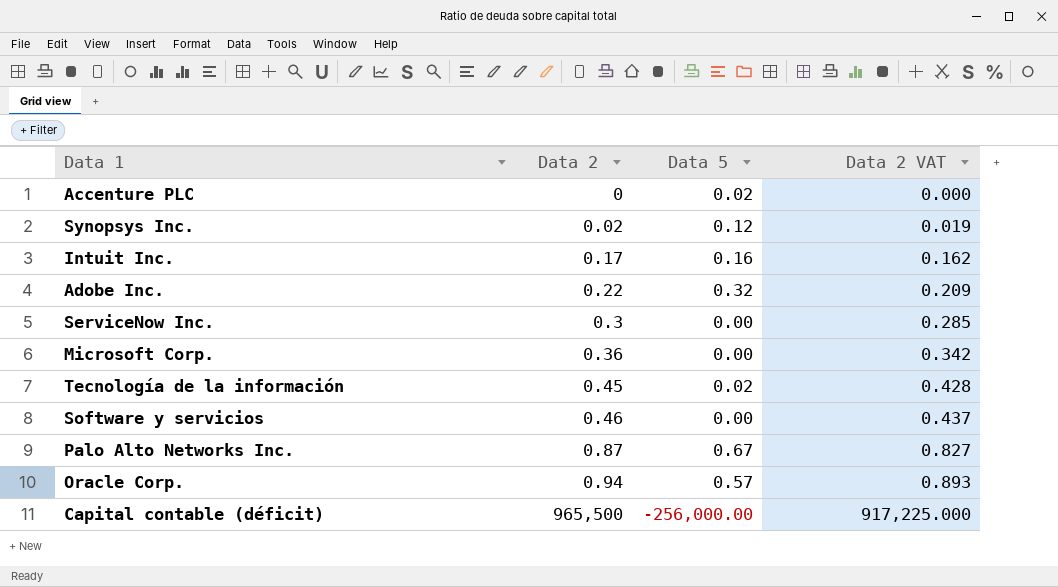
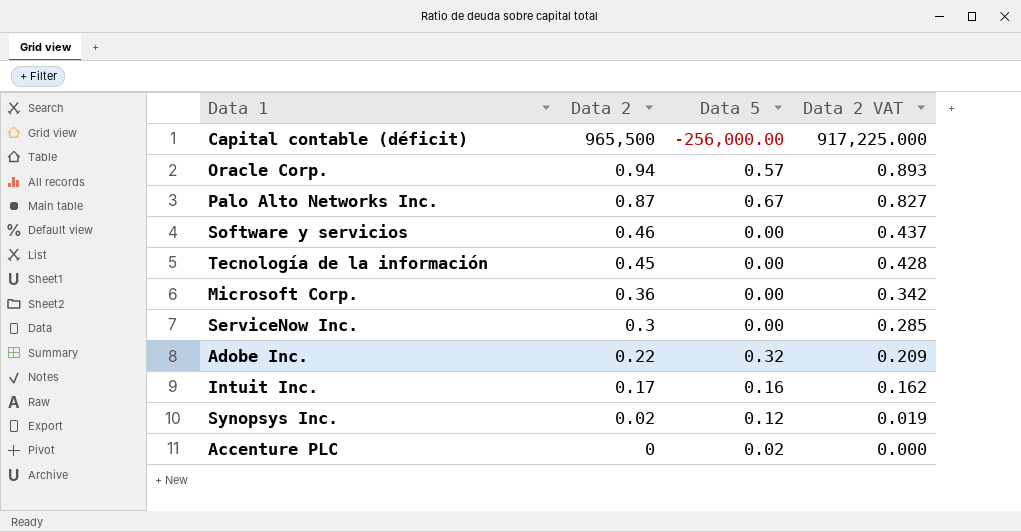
row order: Data 2 ascending -> Data 2 descending
Tecnología de la información | Data 5: 0.02 -> 0.00

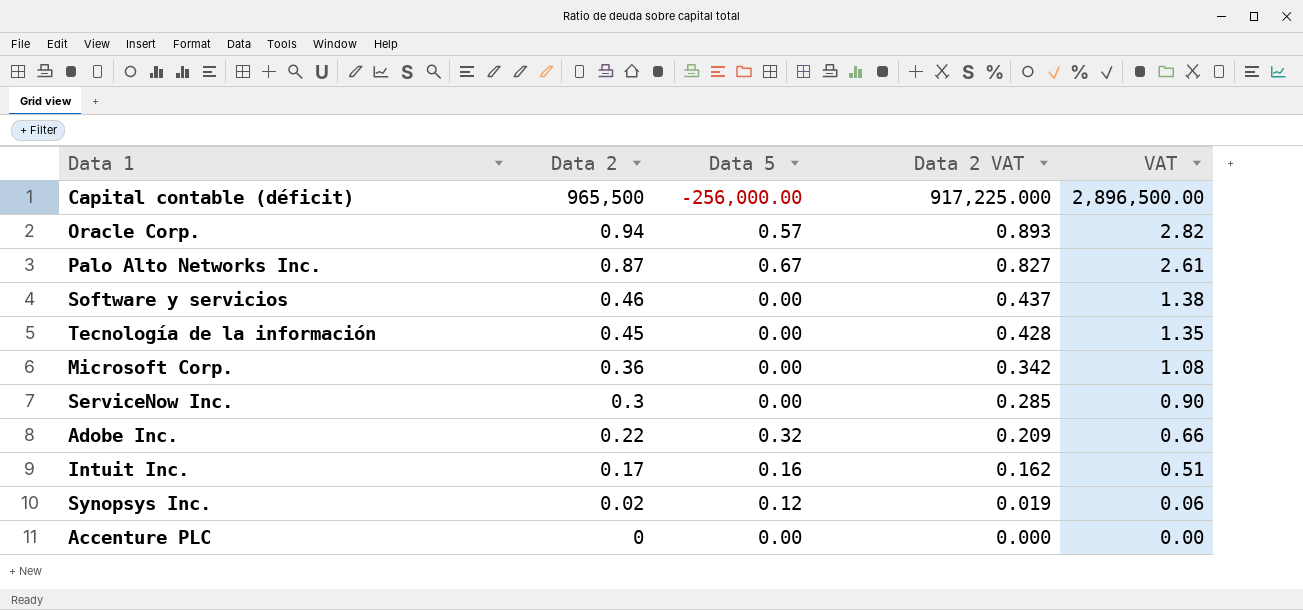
column VAT | formula: none -> [Data 2] * 3
Accenture PLC | Data 5: 0.02 -> 0.00

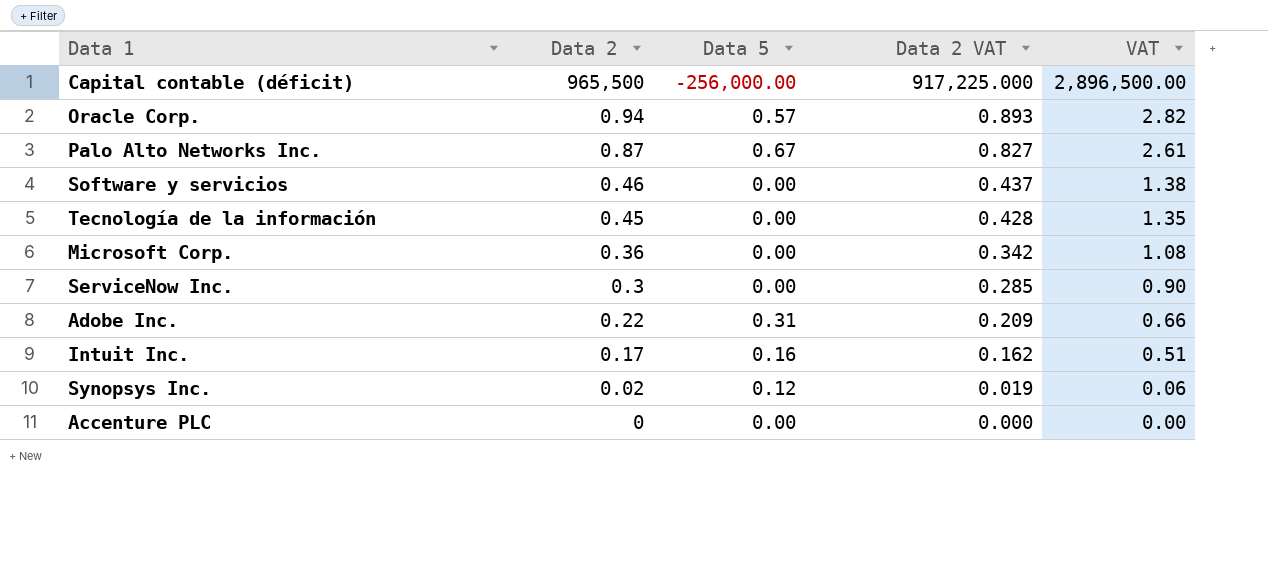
Adobe Inc. | Data 5: 0.32 -> 0.31

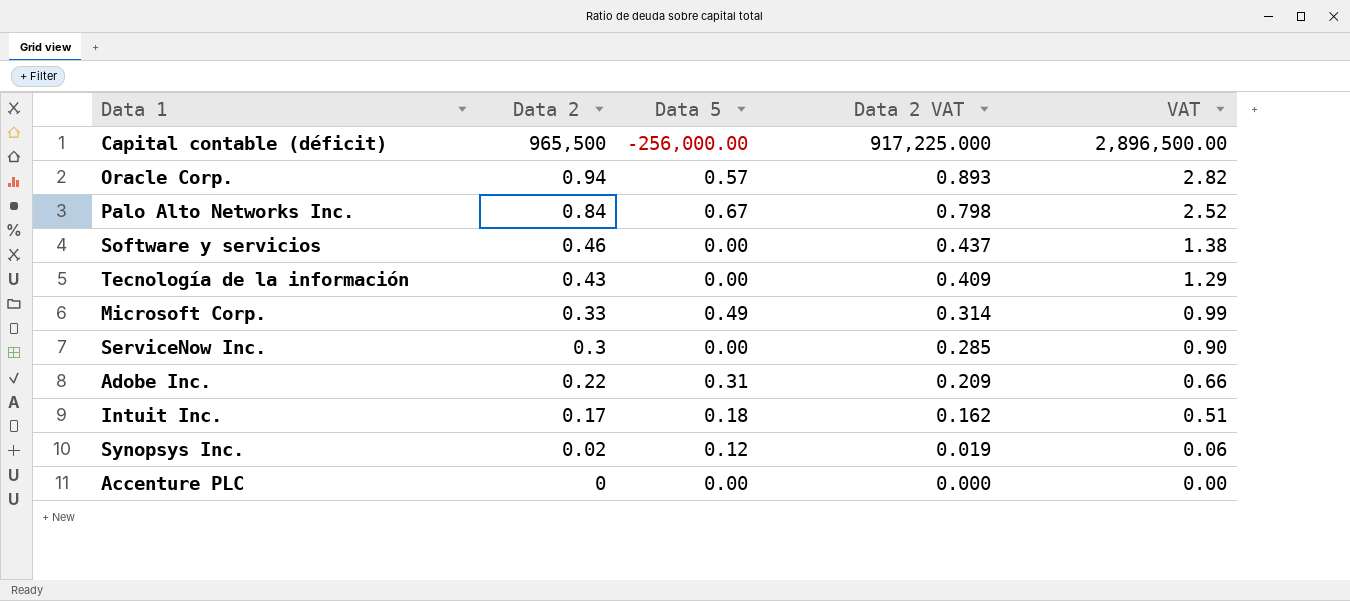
Palo Alto Networks Inc. | Data 2: 0.87 -> 0.84
Palo Alto Networks Inc. | Data 2 VAT: 0.827 -> 0.798
Palo Alto Networks Inc. | VAT: 2.61 -> 2.52
Tecnología de la información | Data 2: 0.45 -> 0.43
Tecnología de la información | Data 2 VAT: 0.428 -> 0.409
Tecnología de la información | VAT: 1.35 -> 1.29
Microsoft Corp. | Data 2: 0.36 -> 0.33
Microsoft Corp. | Data 5: 0.00 -> 0.49
Microsoft Corp. | Data 2 VAT: 0.342 -> 0.314
Microsoft Corp. | VAT: 1.08 -> 0.99
Intuit Inc. | Data 5: 0.16 -> 0.18

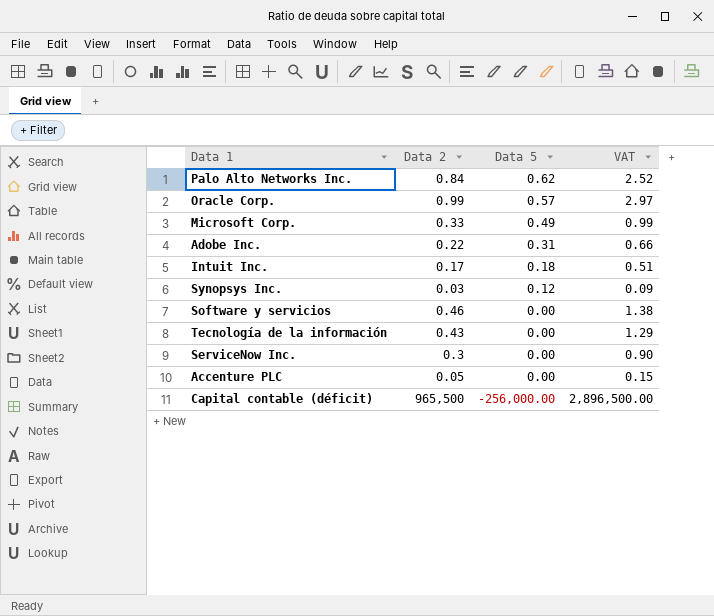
row order: Data 2 descending -> Data 5 descending
column Data 2 VAT | formula: [Data 2] * 0.95 -> none
Palo Alto Networks Inc. | Data 5: 0.67 -> 0.62
Oracle Corp. | Data 2: 0.94 -> 0.99
Oracle Corp. | VAT: 2.82 -> 2.97
Synopsys Inc. | Data 2: 0.02 -> 0.03
Synopsys Inc. | VAT: 0.06 -> 0.09
Accenture PLC | Data 2: 0 -> 0.05
Accenture PLC | VAT: 0.00 -> 0.15

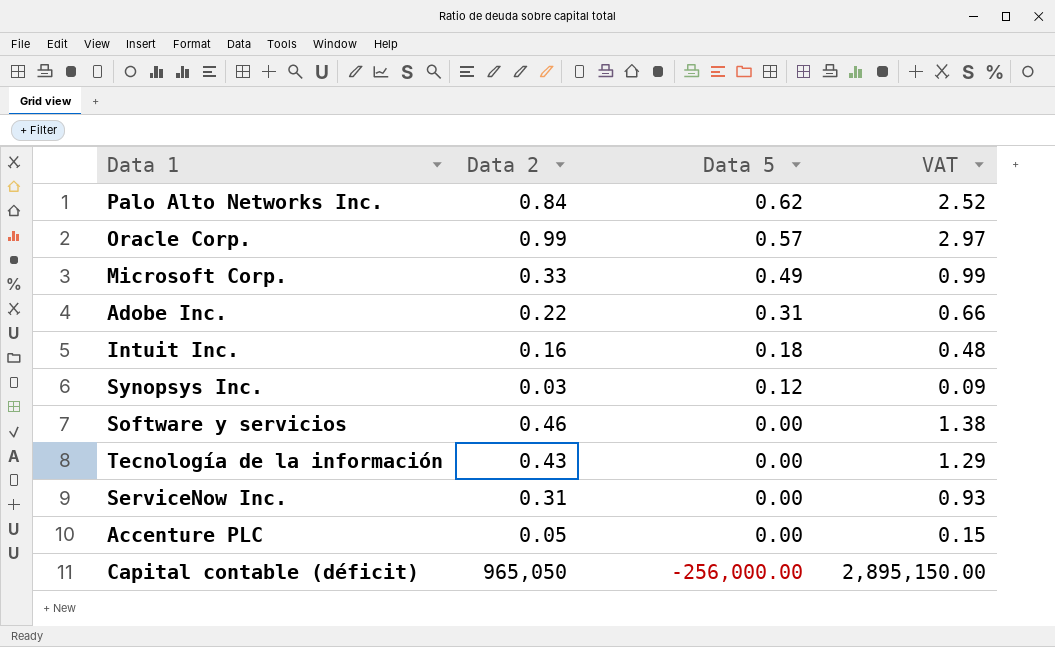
Intuit Inc. | Data 2: 0.17 -> 0.16
Intuit Inc. | VAT: 0.51 -> 0.48
ServiceNow Inc. | Data 2: 0.3 -> 0.31
ServiceNow Inc. | VAT: 0.90 -> 0.93
Capital contable (déficit) | Data 2: 965,500 -> 965,050
Capital contable (déficit) | VAT: 2,896,500.00 -> 2,895,150.00

